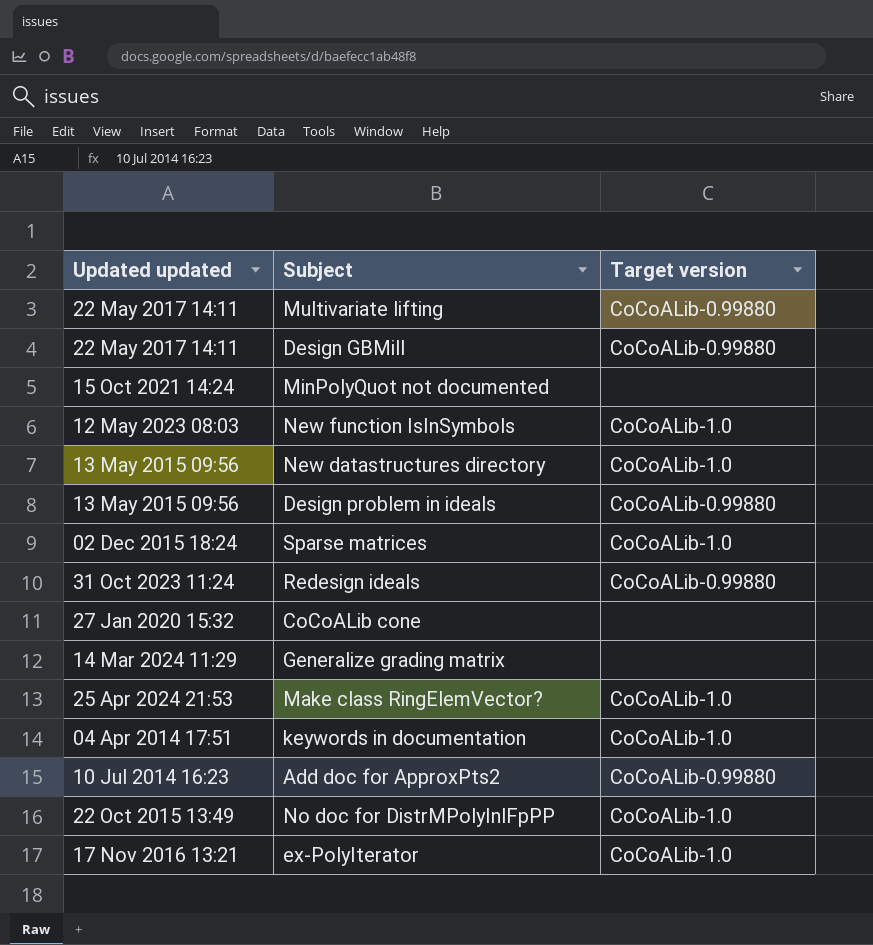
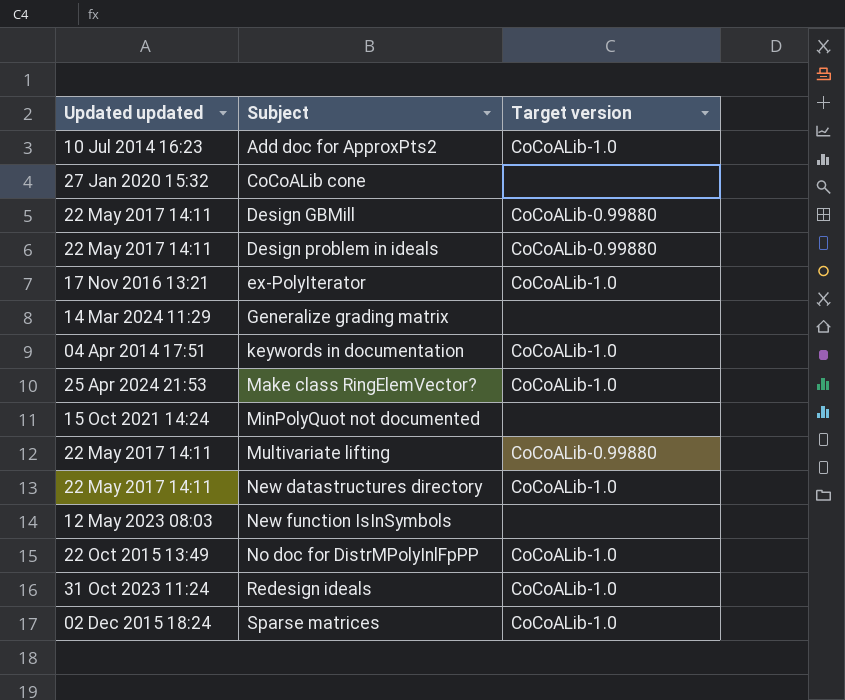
row order: none -> Subject ascending
Add doc for ApproxPts2 | Target version: CoCoALib-0.99880 -> CoCoALib-1.0
Design problem in ideals | Updated updated: 13 May 2015 09:56 -> 22 May 2017 14:11
New datastructures directory | Updated updated: 13 May 2015 09:56 -> 22 May 2017 14:11
New function IsInSymbols | Target version: CoCoALib-1.0 -> none
Redesign ideals | Target version: CoCoALib-0.99880 -> CoCoALib-1.0

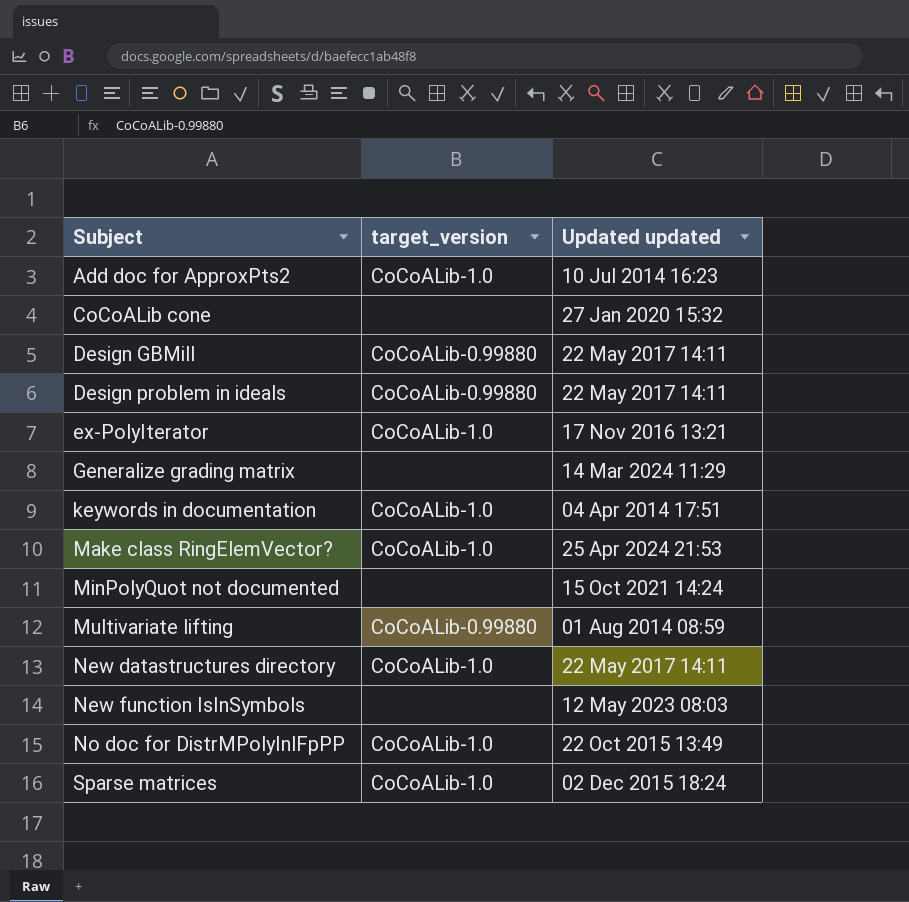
column name: Target version -> target_version
column Updated updated | position: 1 -> 3
row Redesign ideals: 31 Oct 2023 11:24 | CoCoALib-1.0 -> none
Multivariate lifting | Updated updated: 22 May 2017 14:11 -> 01 Aug 2014 08:59

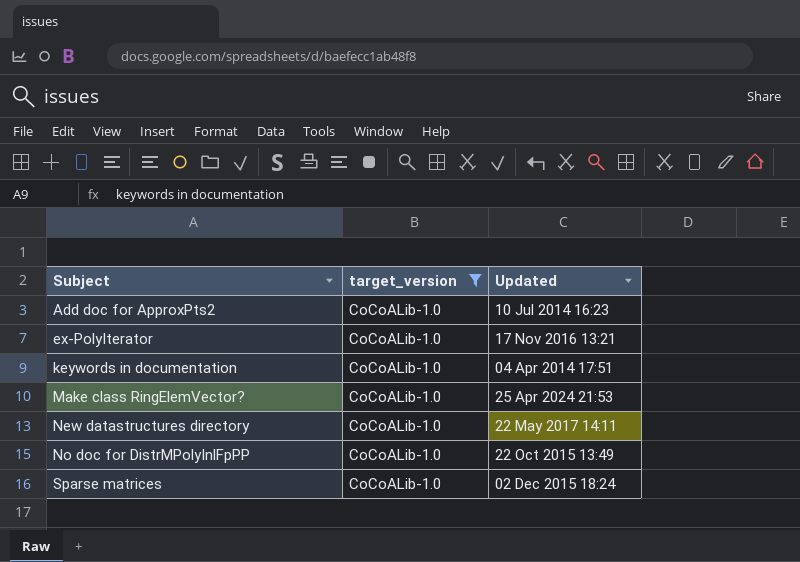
filter: none -> target_version = CoCoALib-1.0
column name: Updated updated -> Updated

